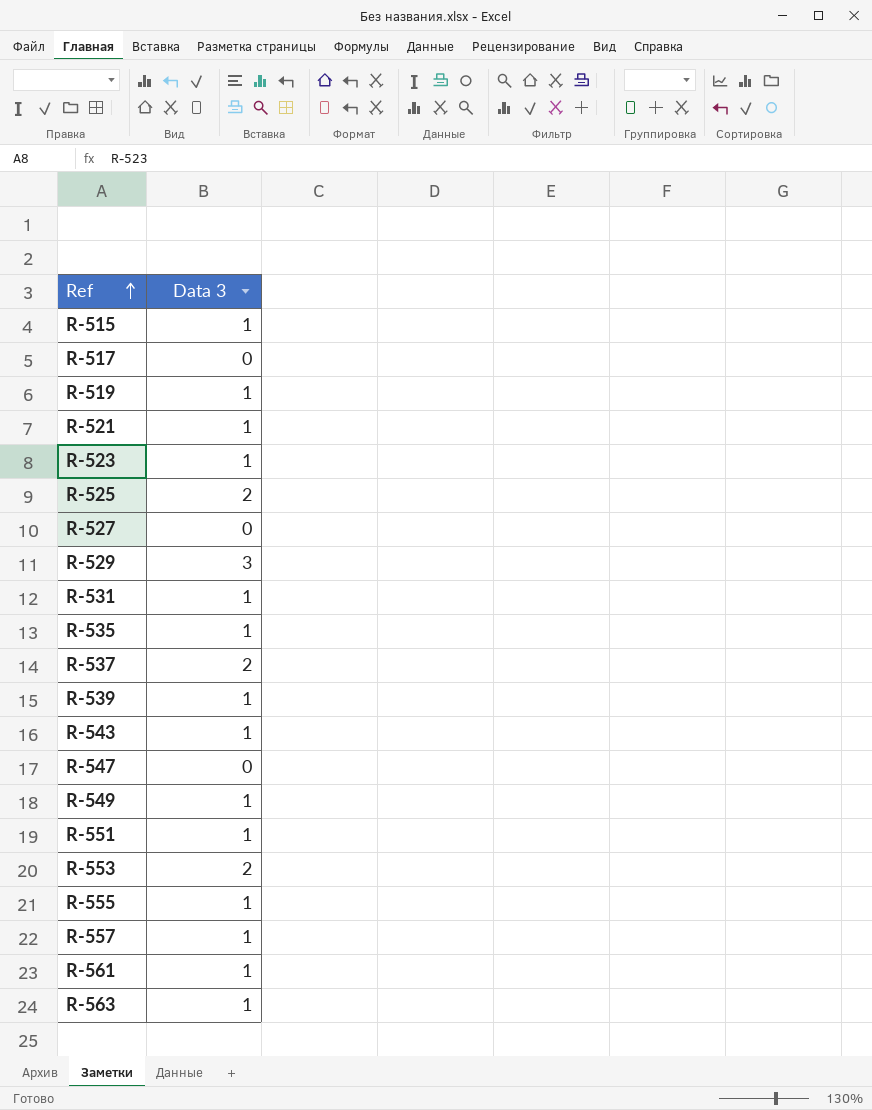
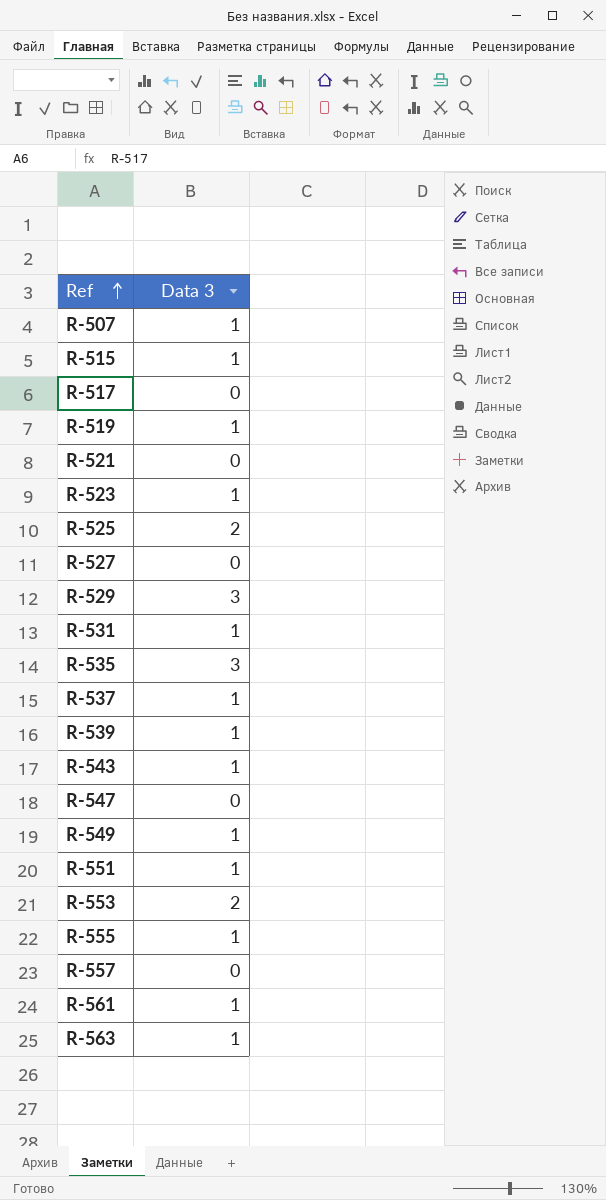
row R-507: none -> 1
R-521 | Data 3: 1 -> 0
R-535 | Data 3: 1 -> 3
R-537 | Data 3: 2 -> 1
R-557 | Data 3: 1 -> 0

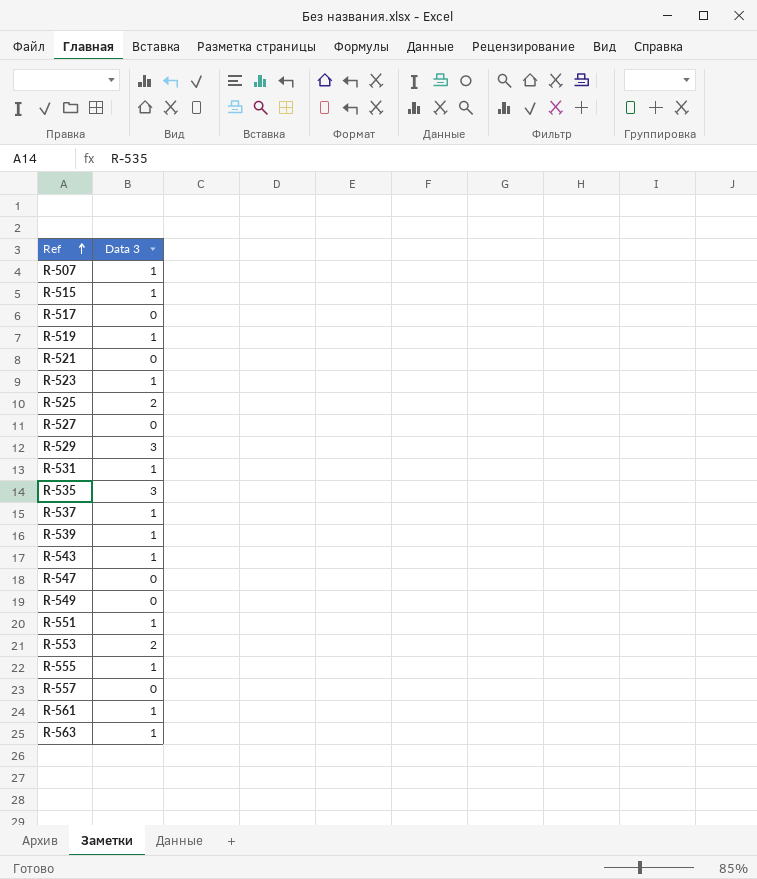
R-549 | Data 3: 1 -> 0

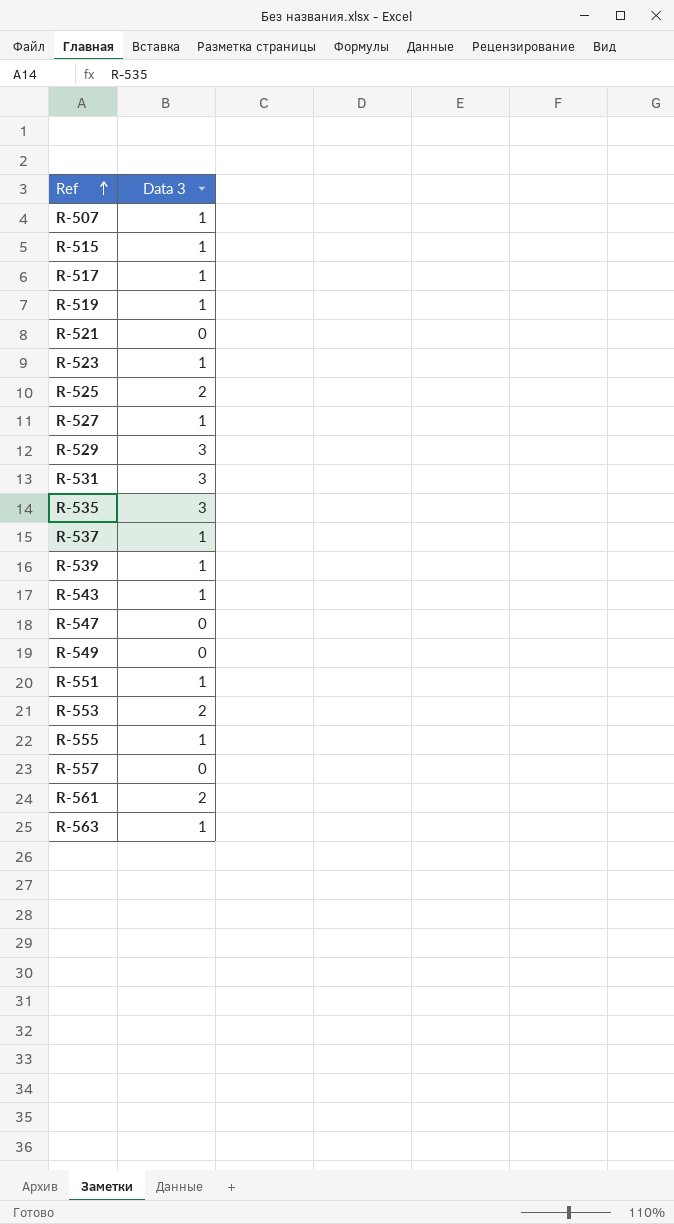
R-517 | Data 3: 0 -> 1
R-527 | Data 3: 0 -> 1
R-531 | Data 3: 1 -> 3
R-561 | Data 3: 1 -> 2

